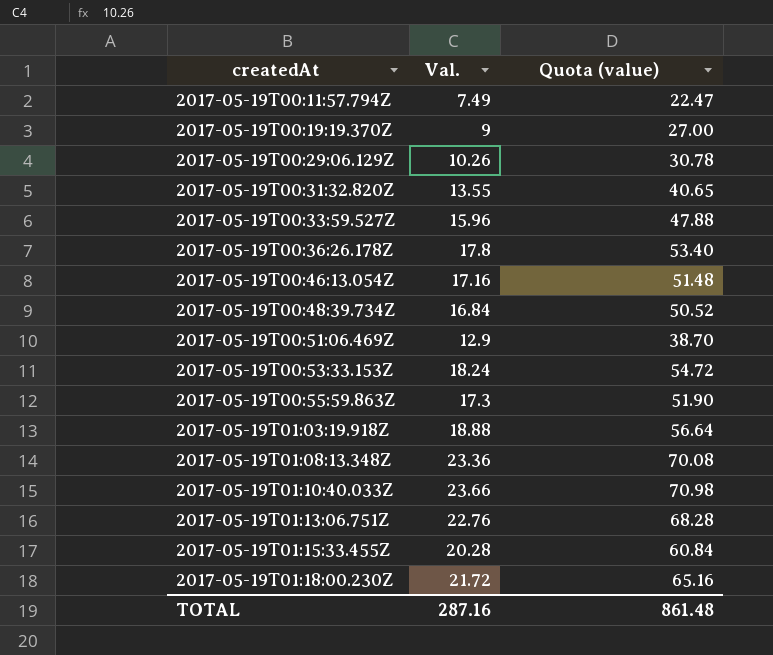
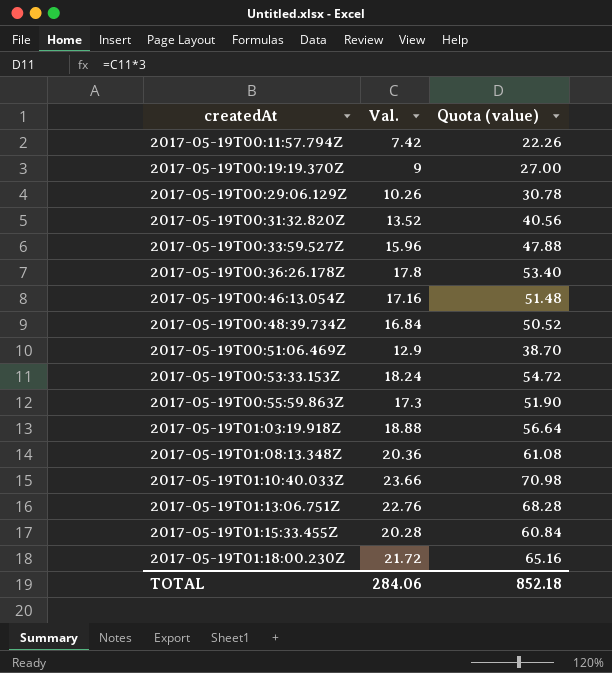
2017-05-19T00:11:57.794Z | Val.: 7.49 -> 7.42
2017-05-19T00:11:57.794Z | Quota (value): 22.47 -> 22.26
2017-05-19T00:31:32.820Z | Val.: 13.55 -> 13.52
2017-05-19T00:31:32.820Z | Quota (value): 40.65 -> 40.56
2017-05-19T01:08:13.348Z | Val.: 23.36 -> 20.36
2017-05-19T01:08:13.348Z | Quota (value): 70.08 -> 61.08
TOTAL | Val.: 287.16 -> 284.06
TOTAL | Quota (value): 861.48 -> 852.18

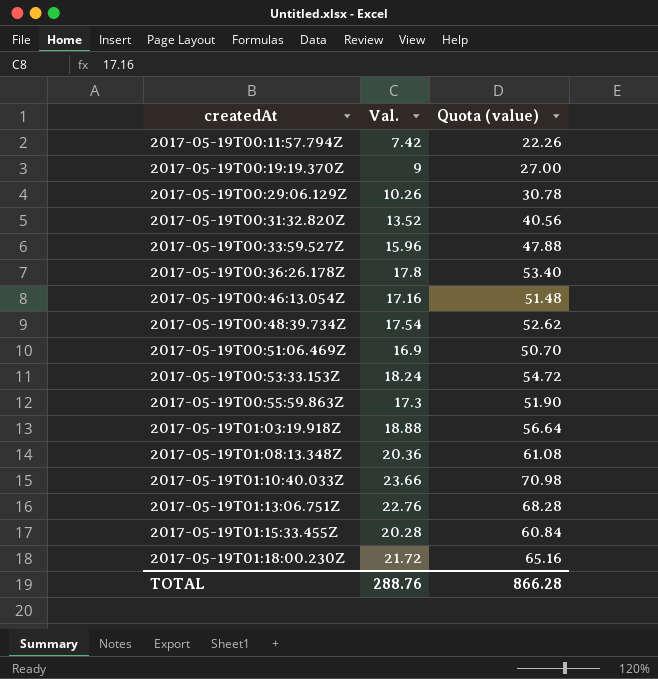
2017-05-19T00:48:39.734Z | Val.: 16.84 -> 17.54
2017-05-19T00:48:39.734Z | Quota (value): 50.52 -> 52.62
2017-05-19T00:51:06.469Z | Val.: 12.9 -> 16.9
2017-05-19T00:51:06.469Z | Quota (value): 38.70 -> 50.70
TOTAL | Val.: 284.06 -> 288.76
TOTAL | Quota (value): 852.18 -> 866.28

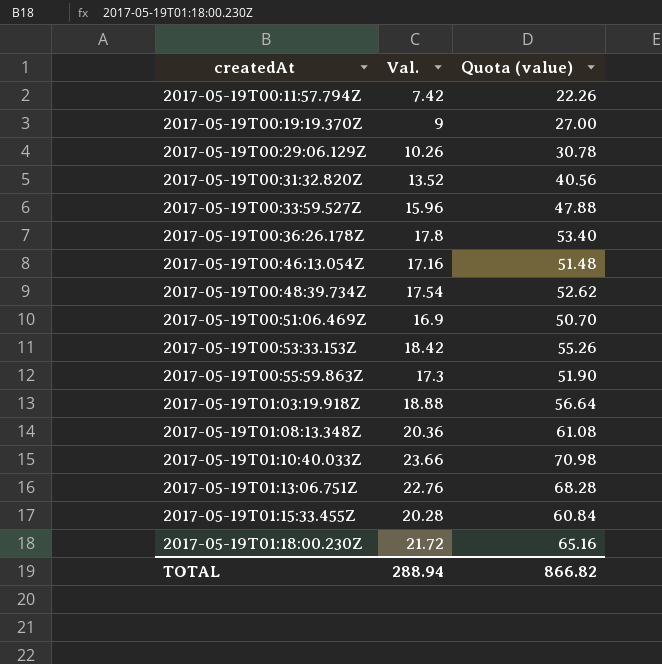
2017-05-19T00:53:33.153Z | Val.: 18.24 -> 18.42
2017-05-19T00:53:33.153Z | Quota (value): 54.72 -> 55.26
TOTAL | Val.: 288.76 -> 288.94
TOTAL | Quota (value): 866.28 -> 866.82

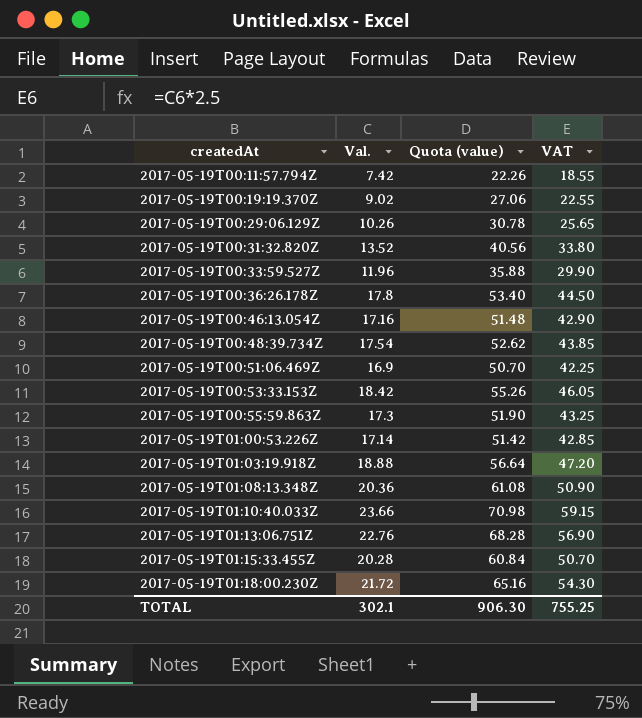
column VAT | formula: none -> [Val.] * 2.5
2017-05-19T00:19:19.370Z | Val.: 9 -> 9.02
2017-05-19T00:19:19.370Z | Quota (value): 27.00 -> 27.06
2017-05-19T00:33:59.527Z | Val.: 15.96 -> 11.96
2017-05-19T00:33:59.527Z | Quota (value): 47.88 -> 35.88
row 2017-05-19T01:00:53.226Z: none -> 17.14 | 51.42 | 42.85
TOTAL | Val.: 288.94 -> 302.1
TOTAL | Quota (value): 866.82 -> 906.30

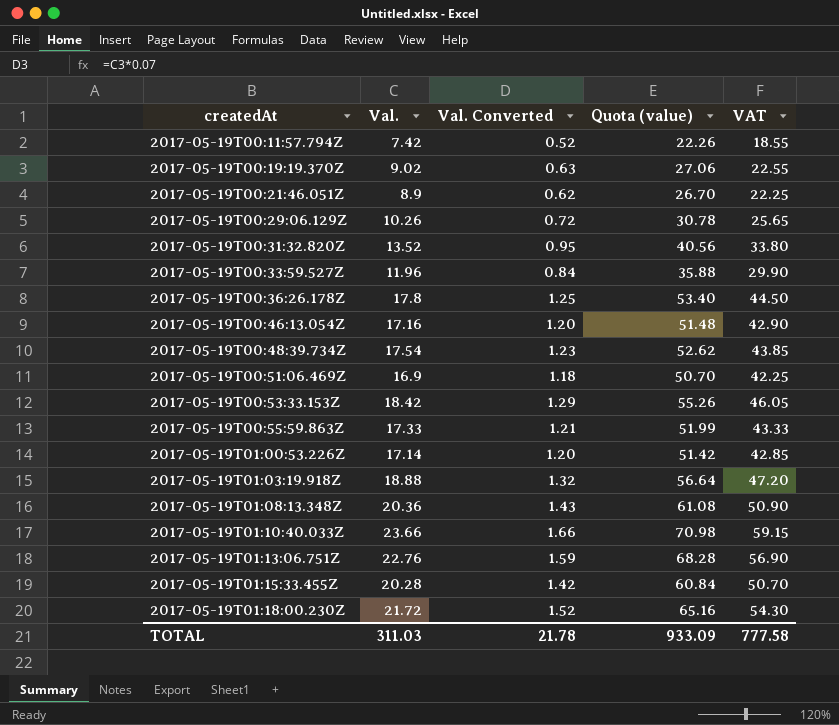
column Val. Converted | formula: none -> [Val.] * 0.07
row 2017-05-19T00:21:46.051Z: none -> 8.9 | 0.62 | 26.70 | 22.25
2017-05-19T00:55:59.863Z | Val.: 17.3 -> 17.33
2017-05-19T00:55:59.863Z | Quota (value): 51.90 -> 51.99
2017-05-19T00:55:59.863Z | VAT: 43.25 -> 43.33
TOTAL | Val.: 302.1 -> 311.03
TOTAL | Quota (value): 906.30 -> 933.09
TOTAL | VAT: 755.25 -> 777.58

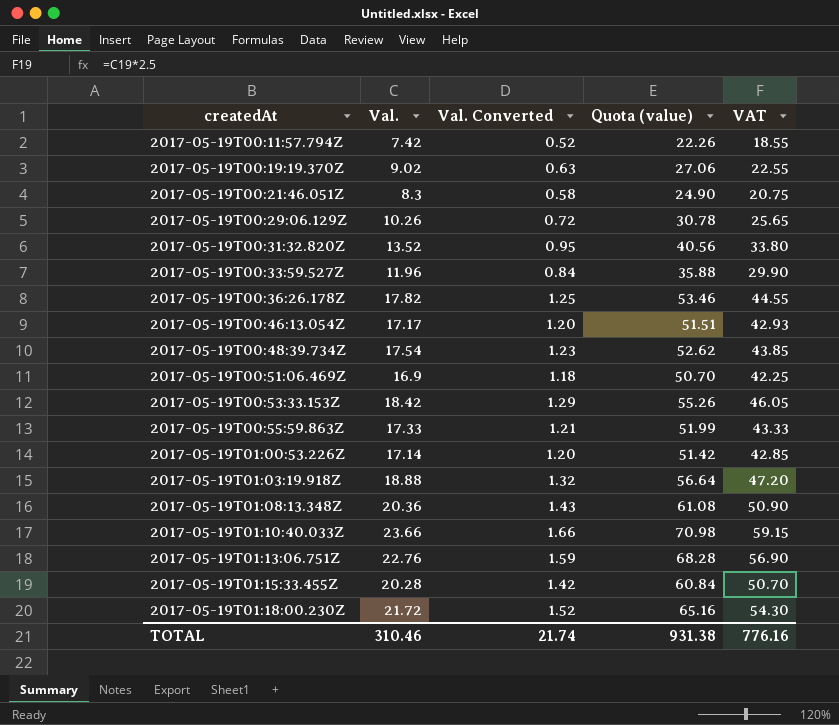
2017-05-19T00:21:46.051Z | Val.: 8.9 -> 8.3
2017-05-19T00:21:46.051Z | Val. Converted: 0.62 -> 0.58
2017-05-19T00:21:46.051Z | Quota (value): 26.70 -> 24.90
2017-05-19T00:21:46.051Z | VAT: 22.25 -> 20.75
2017-05-19T00:36:26.178Z | Val.: 17.8 -> 17.82
2017-05-19T00:36:26.178Z | Quota (value): 53.40 -> 53.46
2017-05-19T00:36:26.178Z | VAT: 44.50 -> 44.55
2017-05-19T00:46:13.054Z | Val.: 17.16 -> 17.17
2017-05-19T00:46:13.054Z | Quota (value): 51.48 -> 51.51
2017-05-19T00:46:13.054Z | VAT: 42.90 -> 42.93
TOTAL | Val.: 311.03 -> 310.46
TOTAL | Val. Converted: 21.78 -> 21.74
TOTAL | Quota (value): 933.09 -> 931.38
TOTAL | VAT: 777.58 -> 776.16

